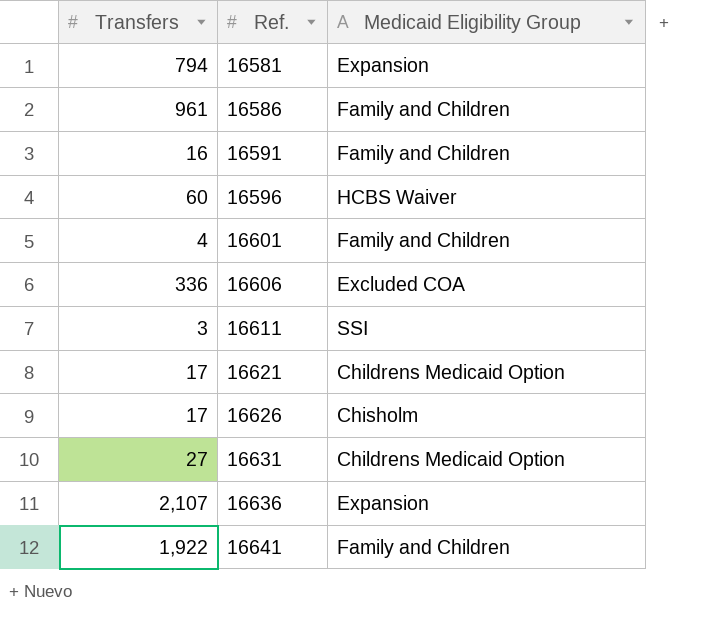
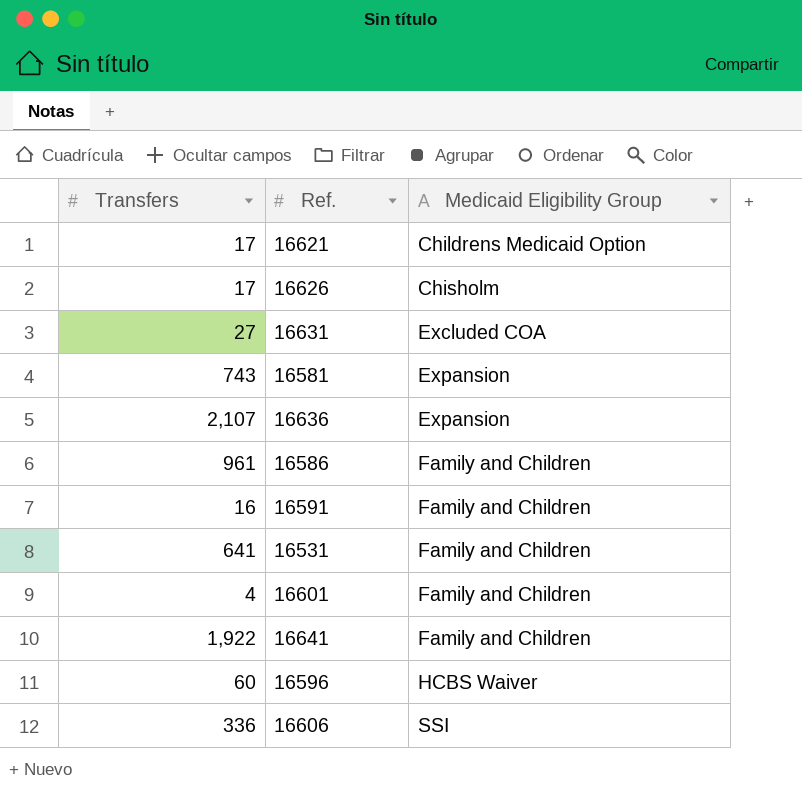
row order: Ref. ascending -> Medicaid Eligibility Group ascending
row 16611: 3 | SSI -> none
16631 | Medicaid Eligibility Group: Childrens Medicaid Option -> Excluded COA
16581 | Transfers: 794 -> 743
row 16531: none -> 641 | Family and Children
16606 | Medicaid Eligibility Group: Excluded COA -> SSI

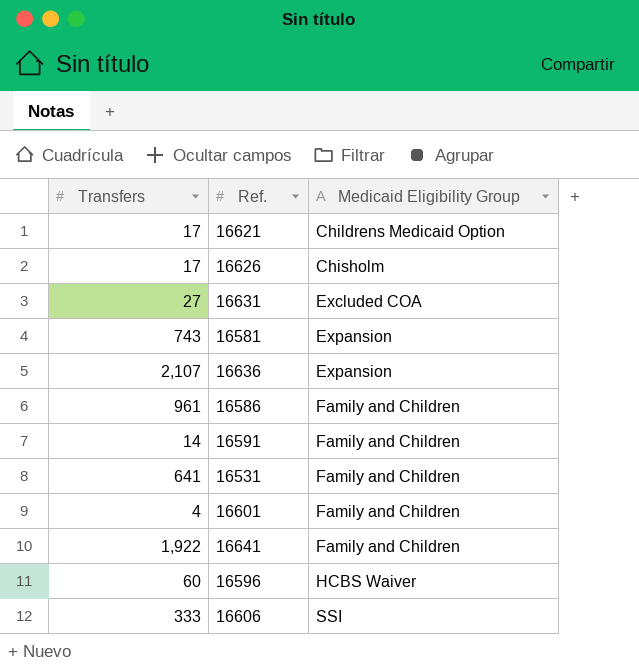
16591 | Transfers: 16 -> 14
16606 | Transfers: 336 -> 333

